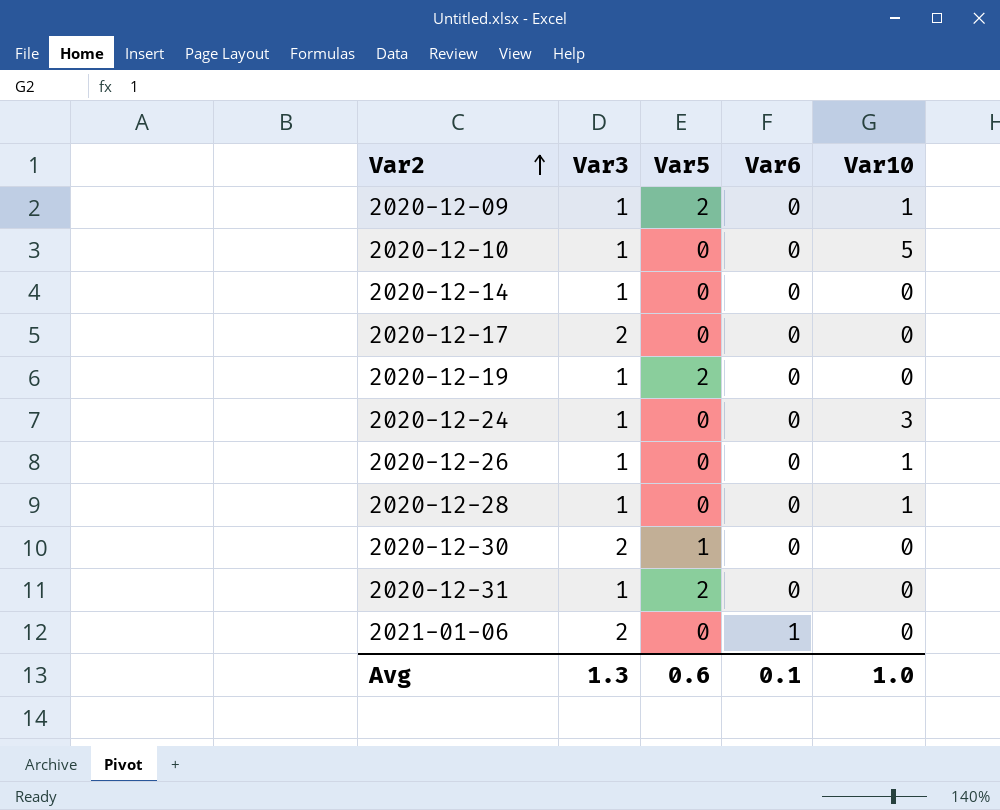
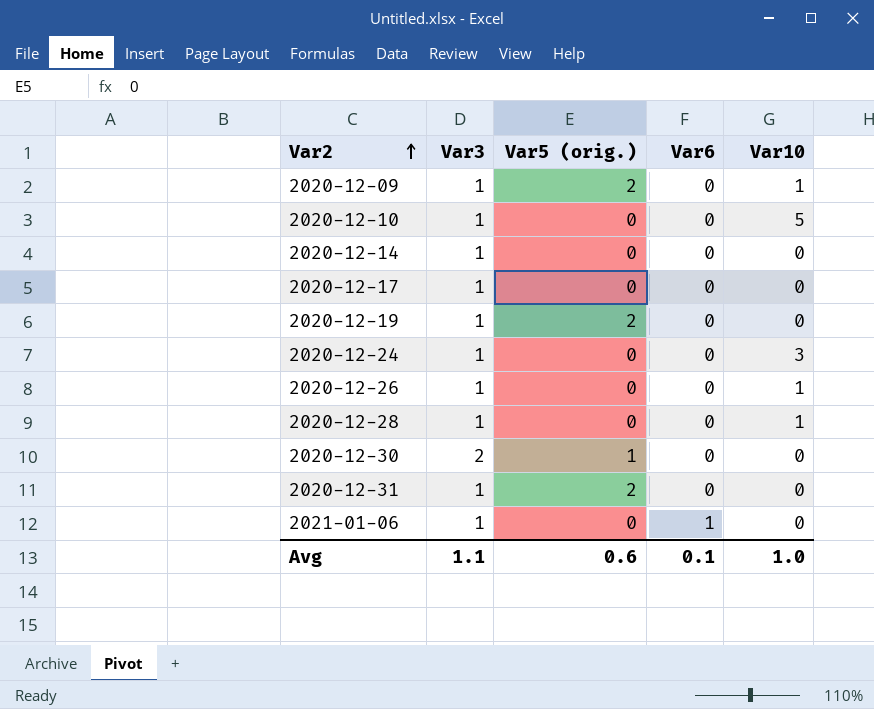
column name: Var5 -> Var5 (orig.)
2020-12-17 | Var3: 2 -> 1
2021-01-06 | Var3: 2 -> 1
Avg | Var3: 1.3 -> 1.1

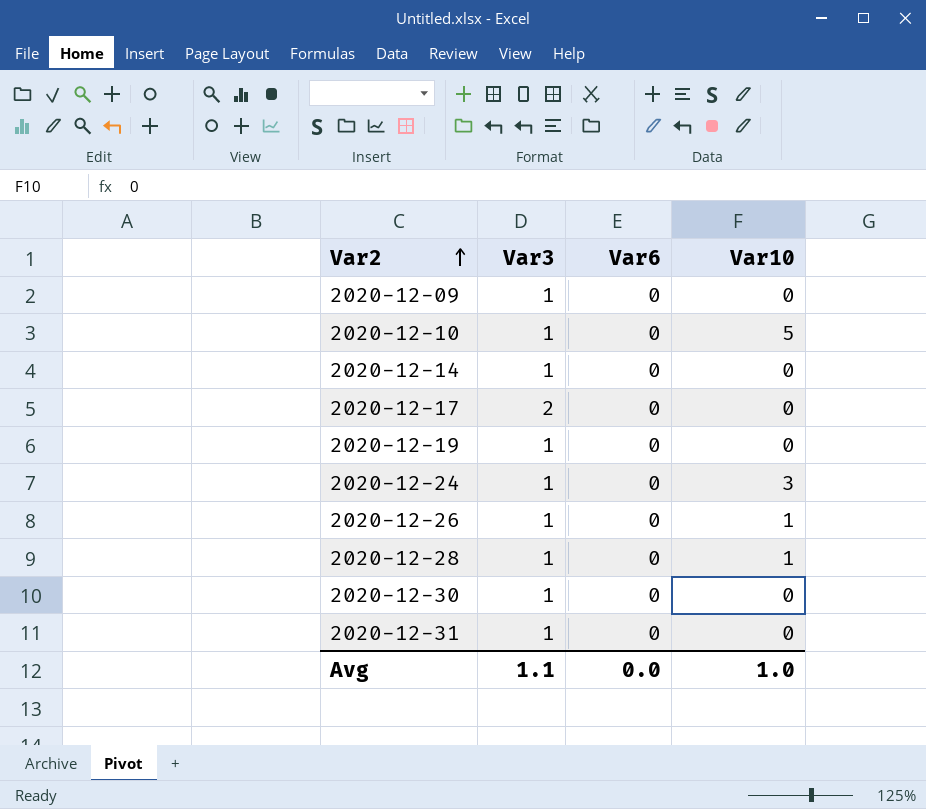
column Var5 (orig.) | position: 3 -> none
row 2021-01-06: 1 | 0 | 1 | 0 -> none
2020-12-09 | Var10: 1 -> 0
2020-12-17 | Var3: 1 -> 2
2020-12-30 | Var3: 2 -> 1
Avg | Var6: 0.1 -> 0.0

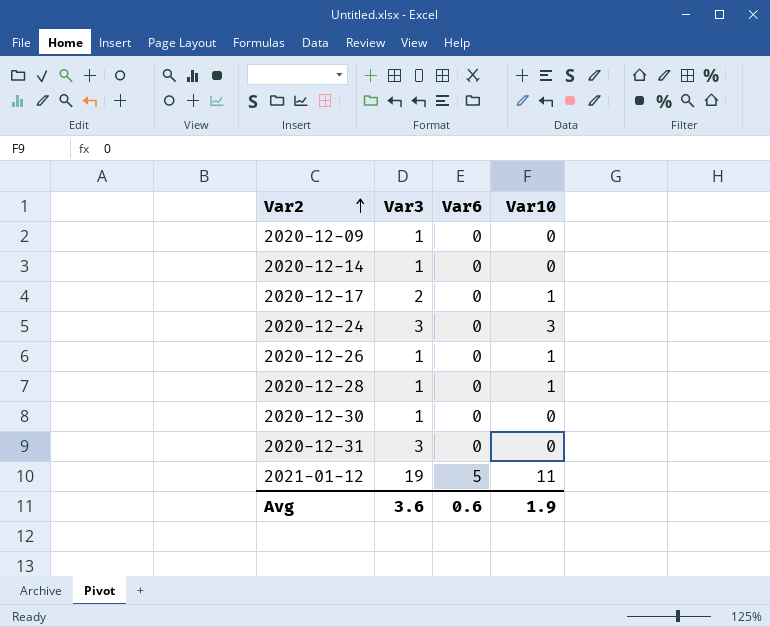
row 2020-12-10: 1 | 0 | 5 -> none
row 2020-12-19: 1 | 0 | 0 -> none
2020-12-17 | Var10: 0 -> 1
2020-12-24 | Var3: 1 -> 3
2020-12-31 | Var3: 1 -> 3
row 2021-01-12: none -> 19 | 5 | 11
Avg | Var3: 1.1 -> 3.6
Avg | Var6: 0.0 -> 0.6
Avg | Var10: 1.0 -> 1.9

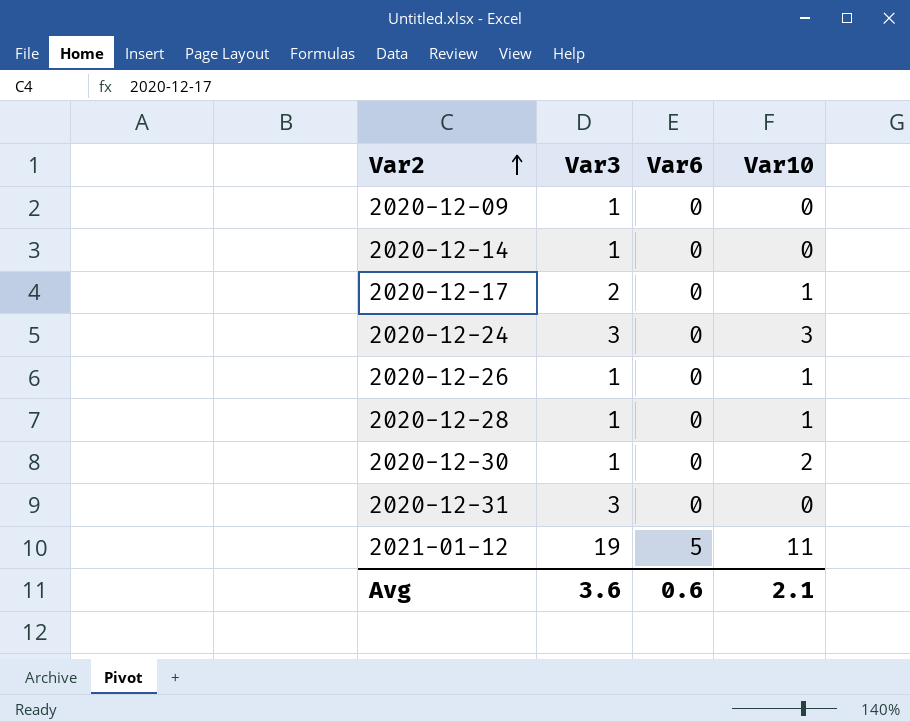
2020-12-30 | Var10: 0 -> 2
Avg | Var10: 1.9 -> 2.1

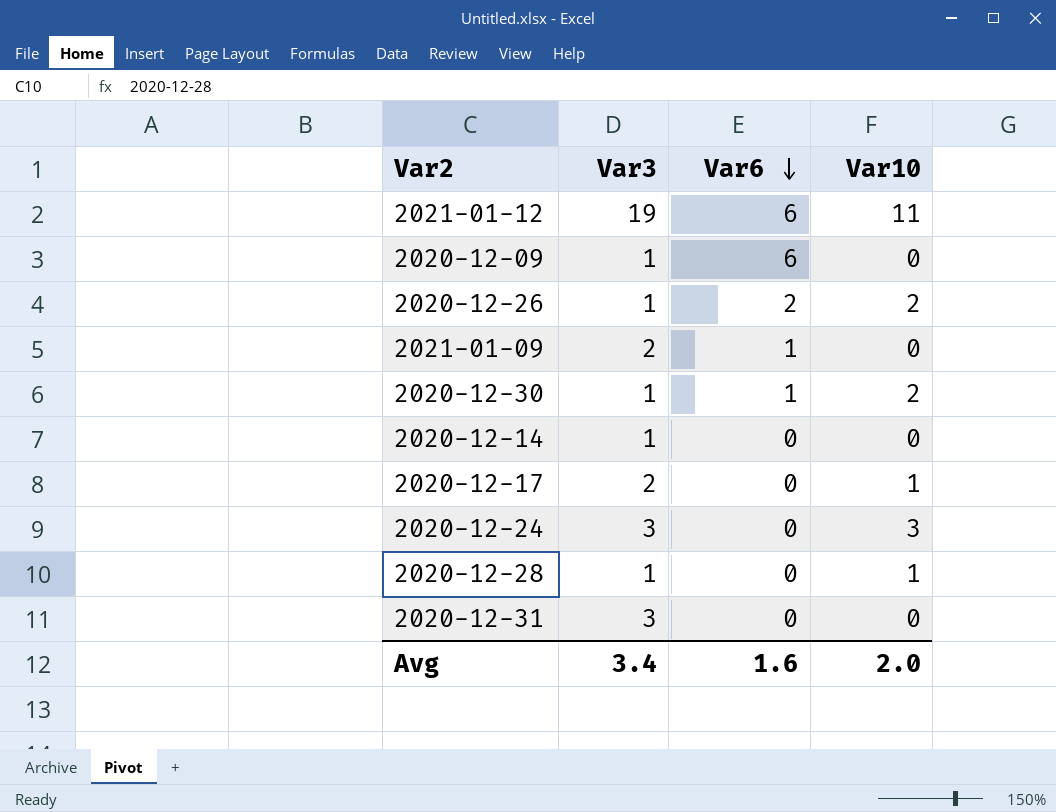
row order: Var2 ascending -> Var6 descending
2021-01-12 | Var6: 5 -> 6
2020-12-09 | Var6: 0 -> 6
2020-12-26 | Var6: 0 -> 2
2020-12-26 | Var10: 1 -> 2
row 2021-01-09: none -> 2 | 1 | 0
2020-12-30 | Var6: 0 -> 1
Avg | Var3: 3.6 -> 3.4
Avg | Var6: 0.6 -> 1.6
Avg | Var10: 2.1 -> 2.0

